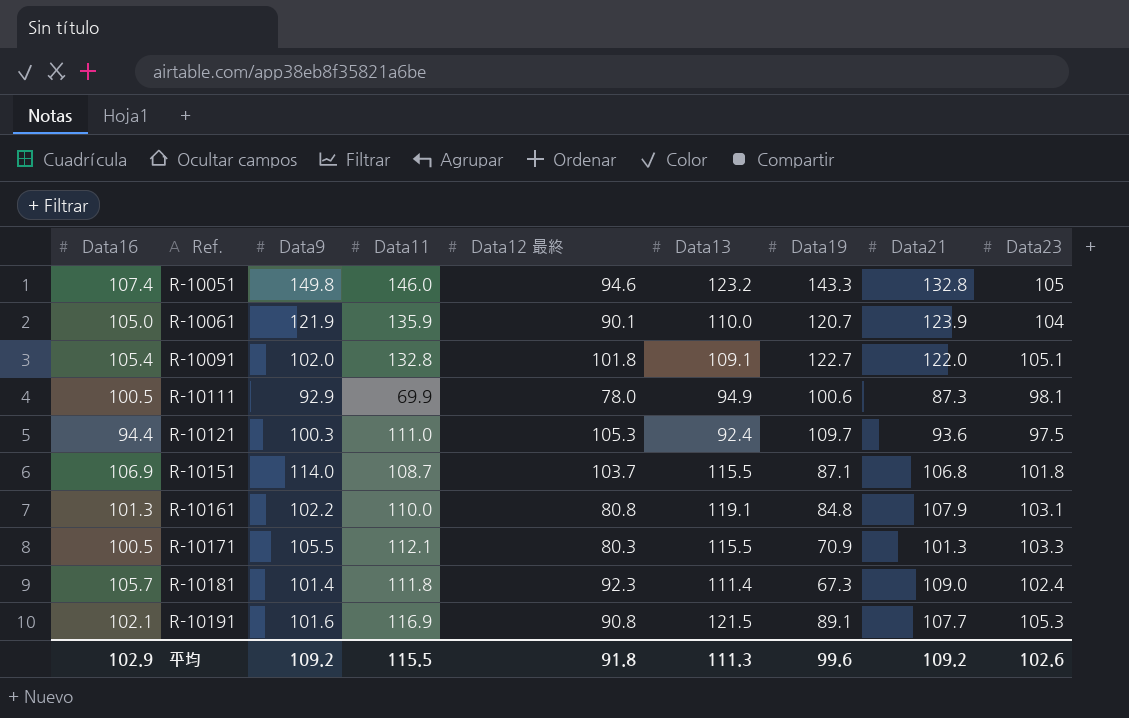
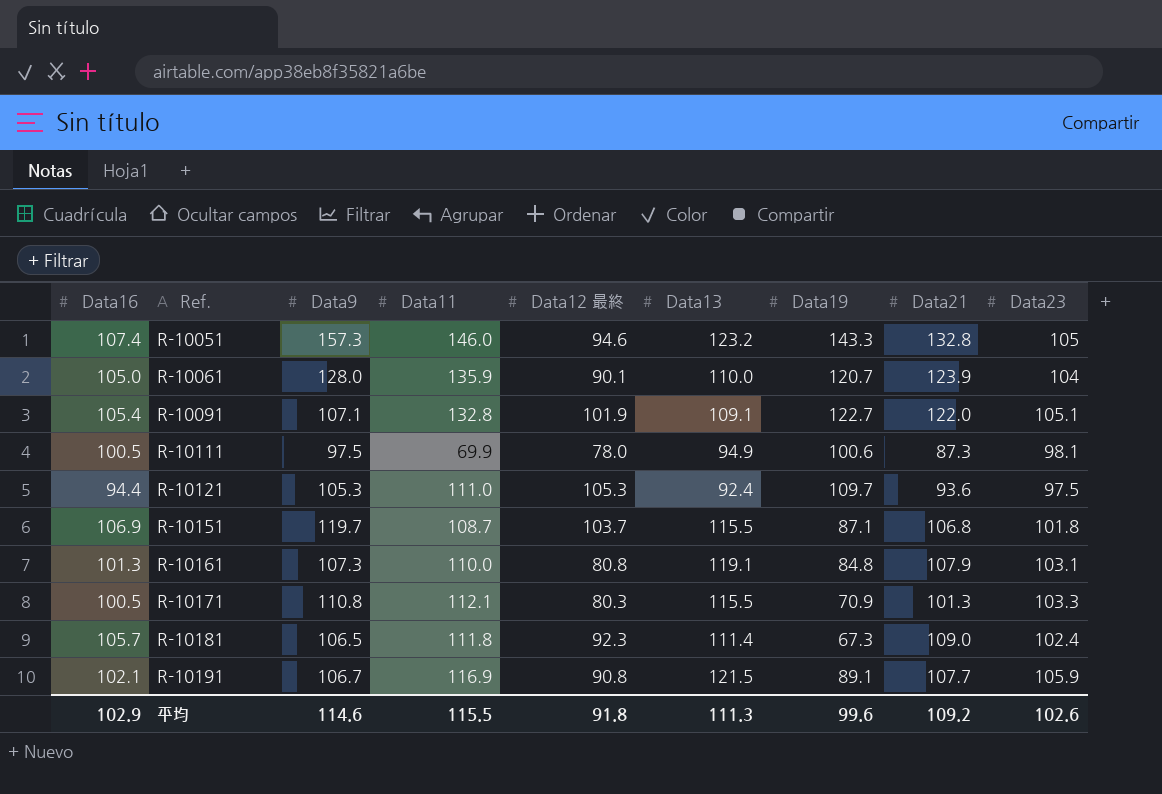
R-10051 | Data9: 149.8 -> 157.3
R-10061 | Data9: 121.9 -> 128.0
R-10091 | Data9: 102.0 -> 107.1
R-10091 | Data12 最終: 101.8 -> 101.9
R-10111 | Data9: 92.9 -> 97.5
R-10121 | Data9: 100.3 -> 105.3
R-10151 | Data9: 114.0 -> 119.7
R-10161 | Data9: 102.2 -> 107.3
R-10171 | Data9: 105.5 -> 110.8
R-10181 | Data9: 101.4 -> 106.5
R-10191 | Data9: 101.6 -> 106.7
R-10191 | Data23: 105.3 -> 105.9
平均 | Data9: 109.2 -> 114.6

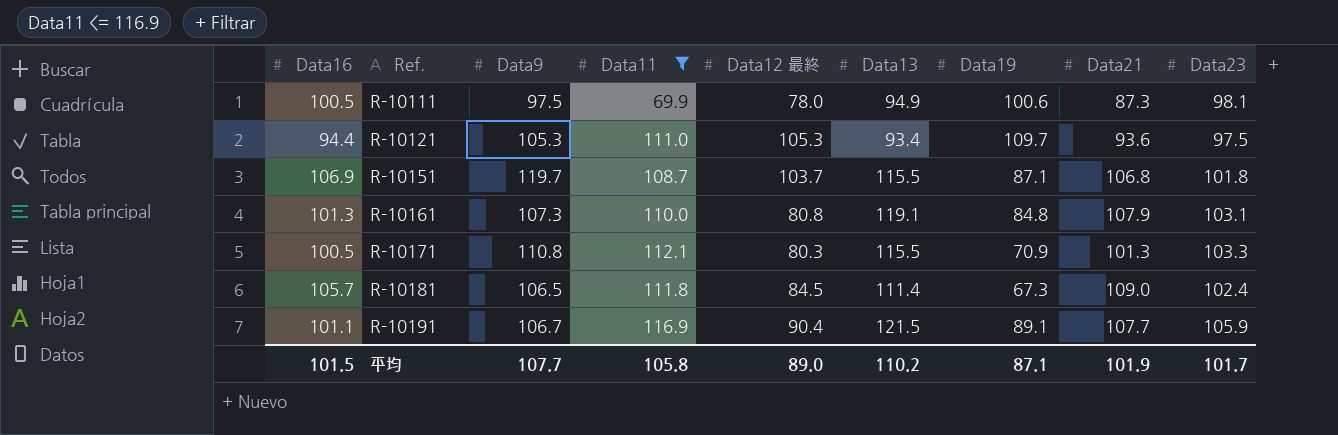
filter: none -> Data11 <= 116.9
R-10121 | Data13: 92.4 -> 93.4
R-10181 | Data12 最終: 92.3 -> 84.5
R-10191 | Data16: 102.1 -> 101.1
R-10191 | Data12 最終: 90.8 -> 90.4
平均 | Data16: 102.9 -> 101.5
平均 | Data9: 114.6 -> 107.7
平均 | Data11: 115.5 -> 105.8
平均 | Data12 最終: 91.8 -> 89.0
平均 | Data13: 111.3 -> 110.2
平均 | Data19: 99.6 -> 87.1
平均 | Data21: 109.2 -> 101.9
平均 | Data23: 102.6 -> 101.7

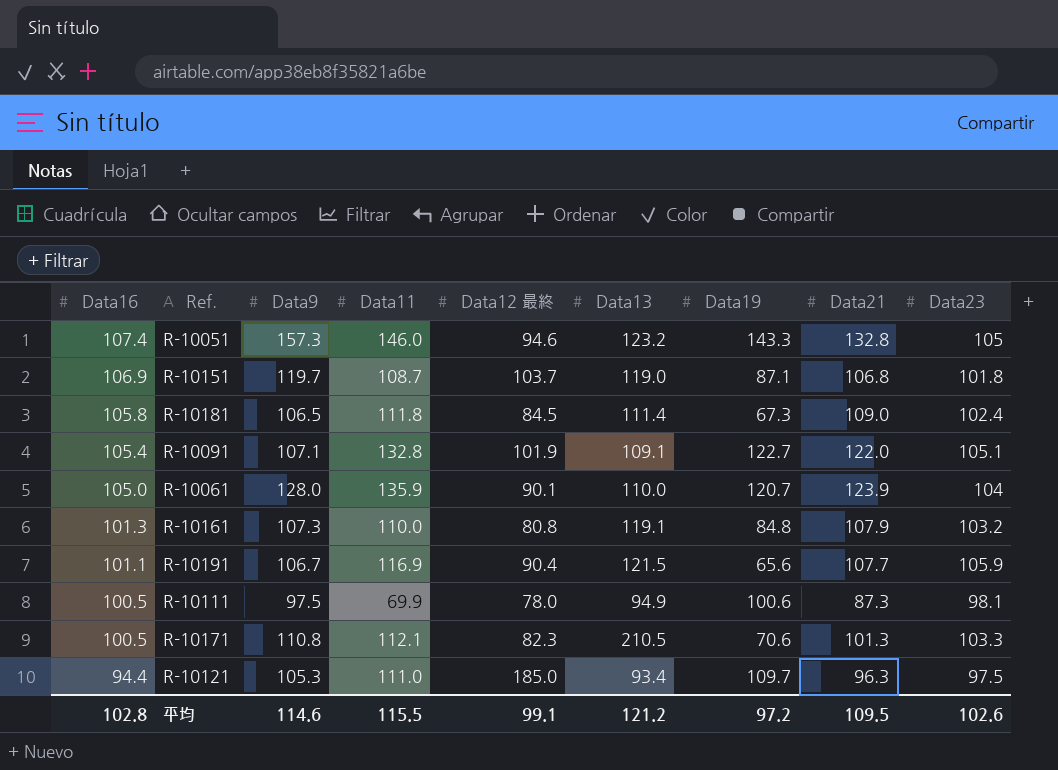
filter: Data11 <= 116.9 -> none
row order: Ref. ascending -> Data16 descending
R-10151 | Data13: 115.5 -> 119.0
R-10181 | Data16: 105.7 -> 105.8
R-10161 | Data23: 103.1 -> 103.2
R-10191 | Data19: 89.1 -> 65.6
R-10171 | Data12 最終: 80.3 -> 82.3
R-10171 | Data13: 115.5 -> 210.5
R-10171 | Data19: 70.9 -> 70.6
R-10121 | Data12 最終: 105.3 -> 185.0
R-10121 | Data21: 93.6 -> 96.3
平均 | Data16: 101.5 -> 102.8
平均 | Data9: 107.7 -> 114.6
平均 | Data11: 105.8 -> 115.5
平均 | Data12 最終: 89.0 -> 99.1
平均 | Data13: 110.2 -> 121.2
平均 | Data19: 87.1 -> 97.2
平均 | Data21: 101.9 -> 109.5
平均 | Data23: 101.7 -> 102.6

